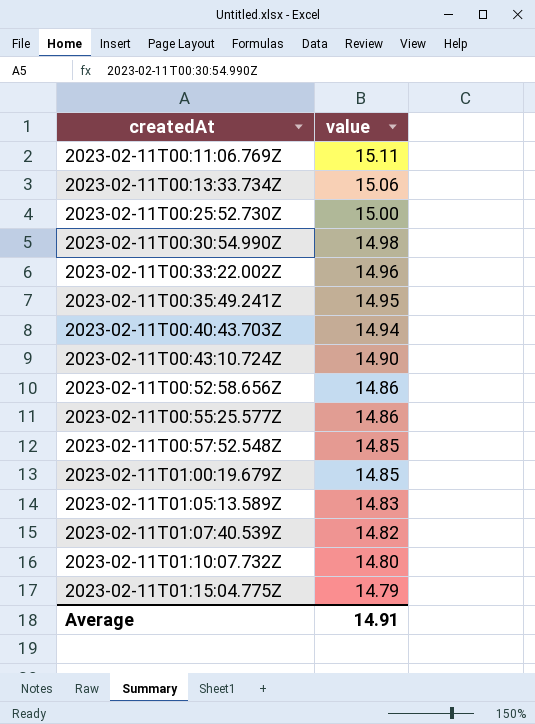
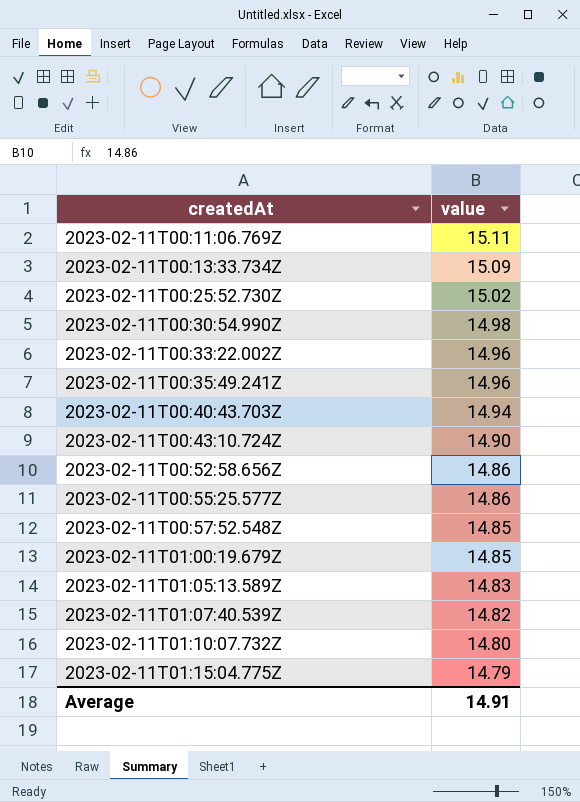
2023-02-11T00:13:33.734Z | value: 15.06 -> 15.09
2023-02-11T00:25:52.730Z | value: 15.00 -> 15.02
2023-02-11T00:35:49.241Z | value: 14.95 -> 14.96

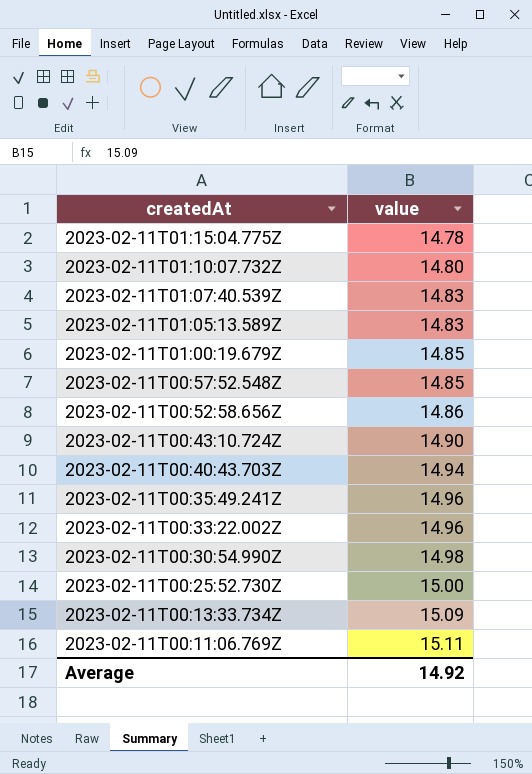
row order: createdAt ascending -> createdAt descending
row 2023-02-11T00:55:25.577Z: 14.86 -> none
2023-02-11T01:15:04.775Z | value: 14.79 -> 14.78
2023-02-11T01:07:40.539Z | value: 14.82 -> 14.83
2023-02-11T00:25:52.730Z | value: 15.02 -> 15.00
Average | value: 14.91 -> 14.92

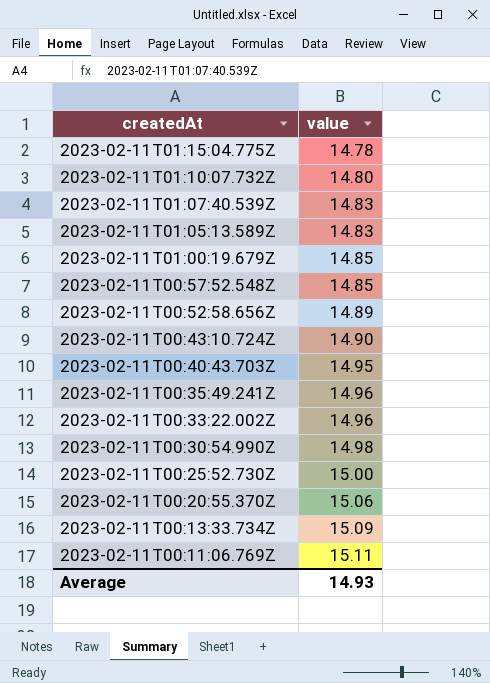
2023-02-11T00:52:58.656Z | value: 14.86 -> 14.89
2023-02-11T00:40:43.703Z | value: 14.94 -> 14.95
row 2023-02-11T00:20:55.370Z: none -> 15.06
Average | value: 14.92 -> 14.93

